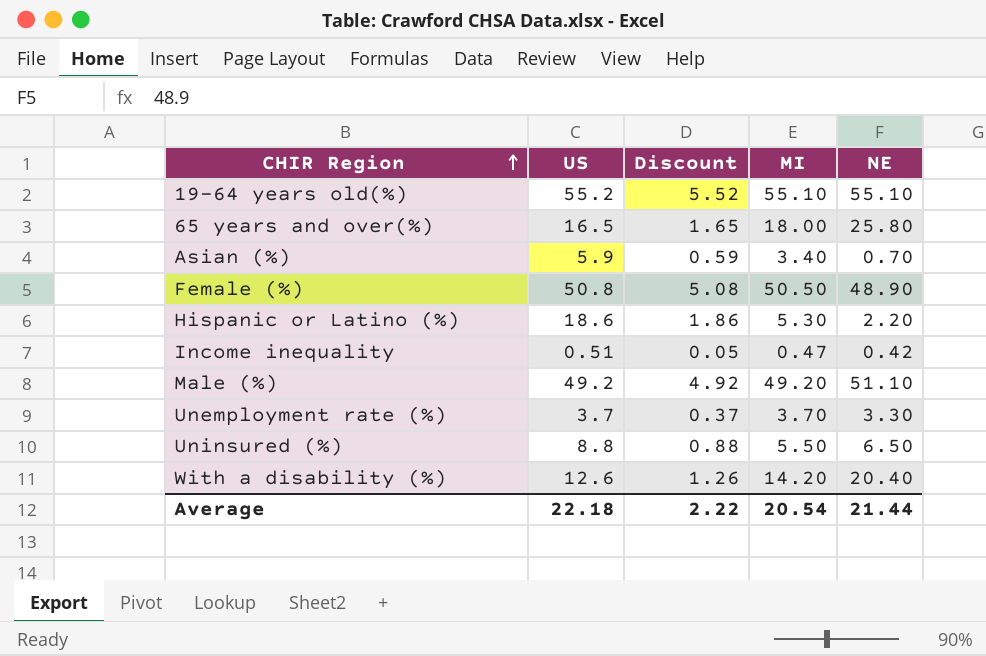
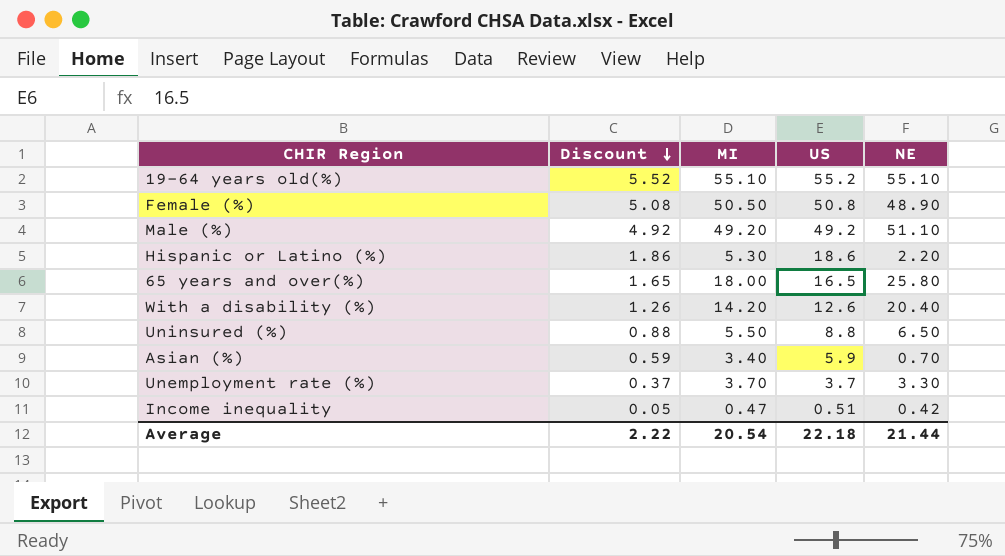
row order: CHIR Region ascending -> Discount descending
column US | position: 2 -> 4

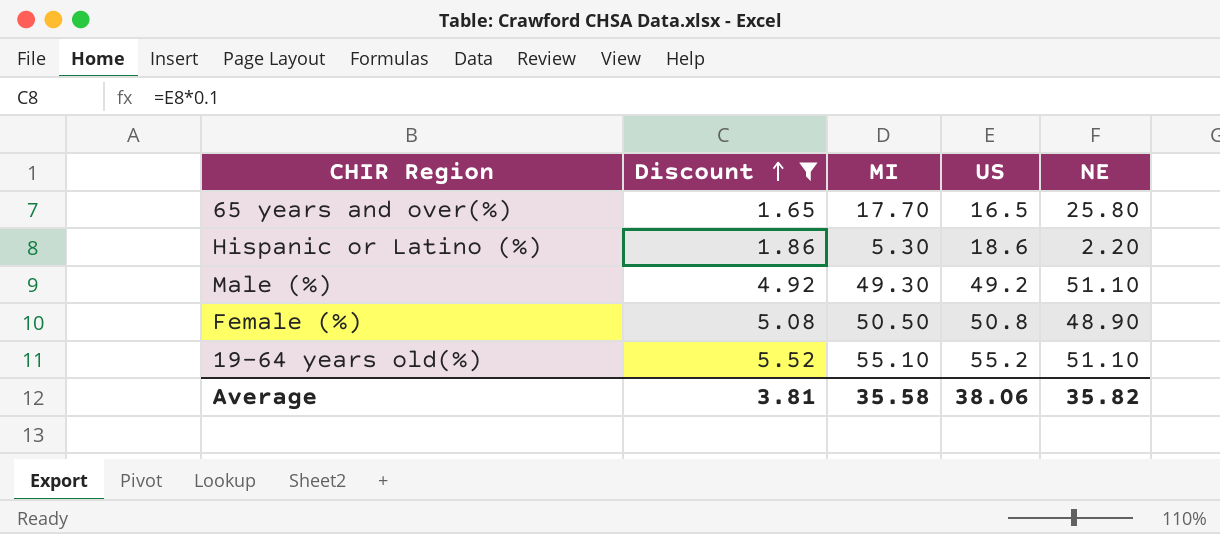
filter: none -> Discount >= 1.65
row order: Discount descending -> Discount ascending
65 years and over(%) | MI: 18.00 -> 17.70
Male (%) | MI: 49.20 -> 49.30
19-64 years old(%) | NE: 55.10 -> 51.10
Average | Discount: 2.22 -> 3.81
Average | MI: 20.54 -> 35.58
Average | US: 22.18 -> 38.06
Average | NE: 21.44 -> 35.82

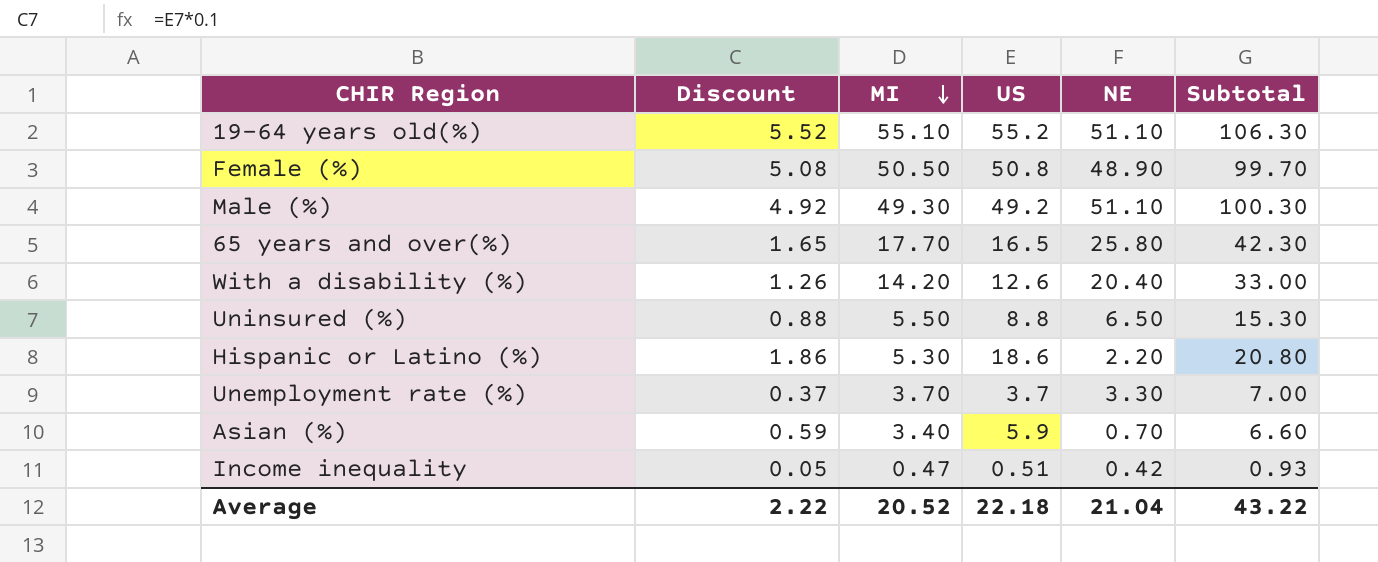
filter: Discount >= 1.65 -> none
row order: Discount ascending -> MI descending
column Subtotal | formula: none -> [US] + [NE]
Average | Discount: 3.81 -> 2.22
Average | MI: 35.58 -> 20.52
Average | US: 38.06 -> 22.18
Average | NE: 35.82 -> 21.04

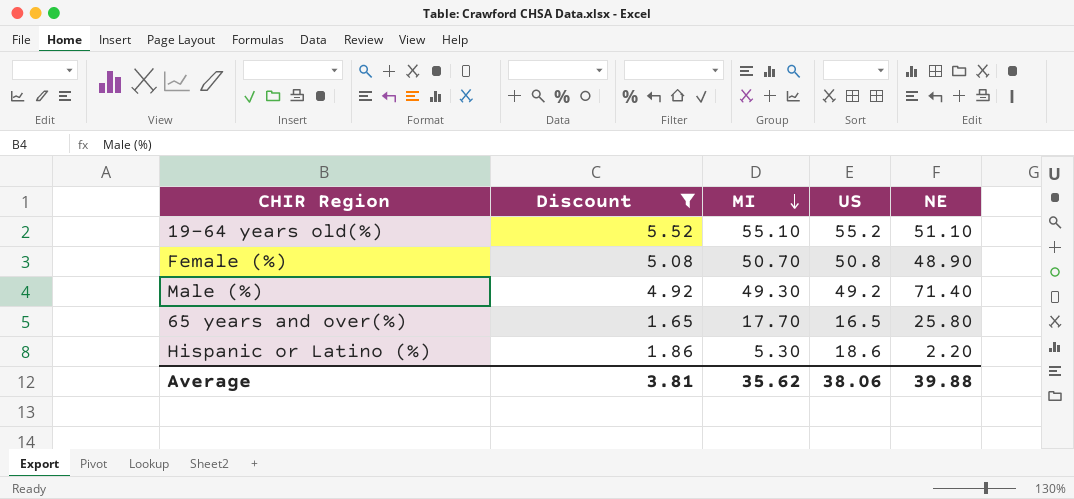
filter: none -> Discount >= 1.65
column Subtotal | formula: [US] + [NE] -> none
Female (%) | MI: 50.50 -> 50.70
Male (%) | NE: 51.10 -> 71.40
Average | Discount: 2.22 -> 3.81
Average | MI: 20.52 -> 35.62
Average | US: 22.18 -> 38.06
Average | NE: 21.04 -> 39.88

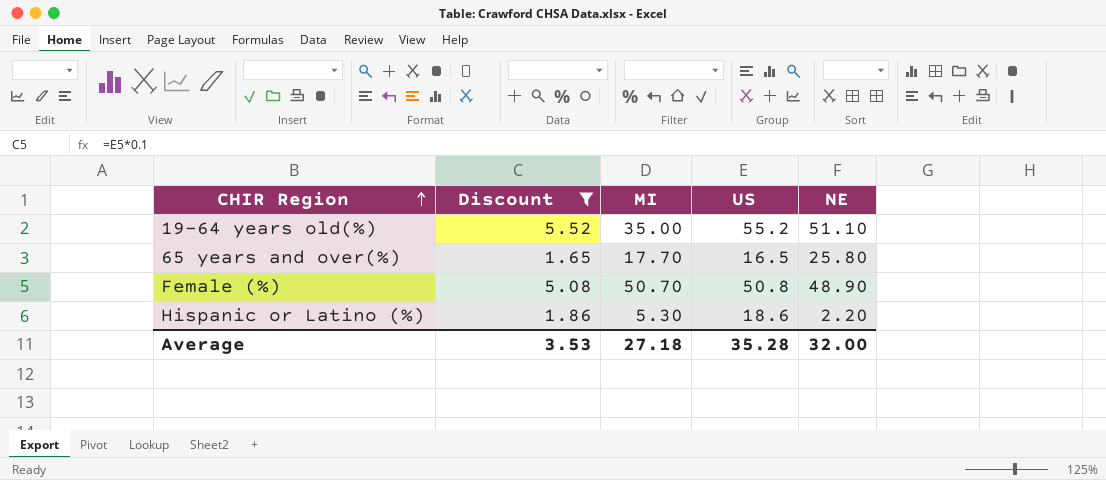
row order: MI descending -> CHIR Region ascending
row Male (%): 4.92 | 49.30 | 49.2 | 71.40 -> none
19-64 years old(%) | MI: 55.10 -> 35.00
Average | Discount: 3.81 -> 3.53
Average | MI: 35.62 -> 27.18
Average | US: 38.06 -> 35.28
Average | NE: 39.88 -> 32.00

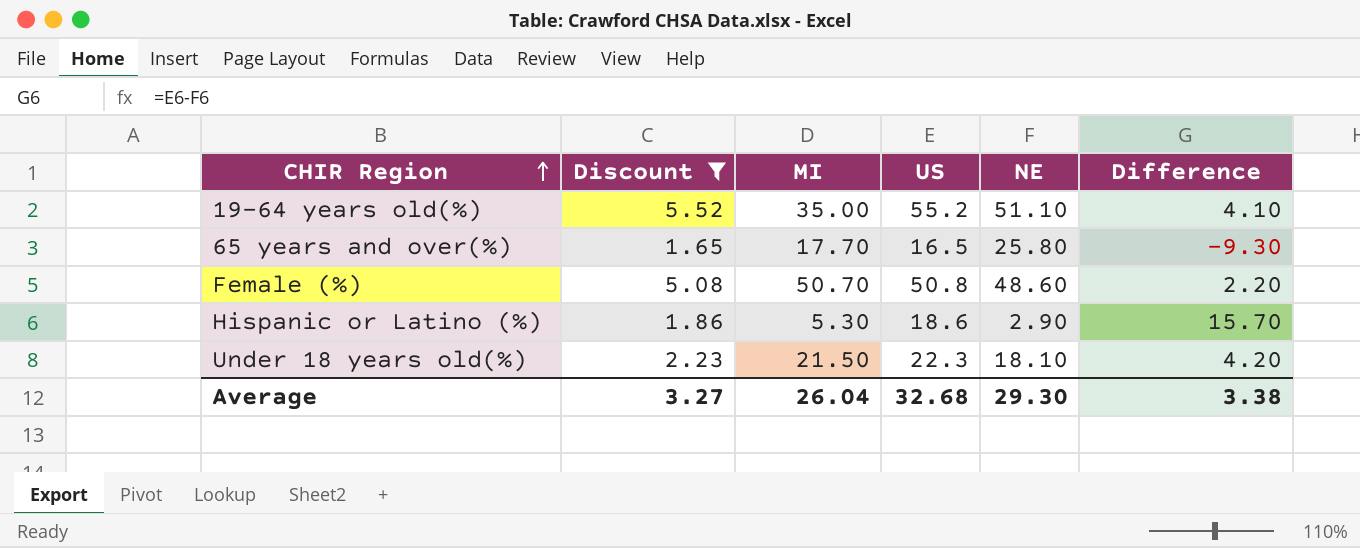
column Difference | formula: none -> [US] - [NE]
Female (%) | NE: 48.90 -> 48.60
Hispanic or Latino (%) | NE: 2.20 -> 2.90
row Under 18 years old(%): none -> 2.23 | 21.50 | 22.3 | 18.10 | 4.20
Average | Discount: 3.53 -> 3.27
Average | MI: 27.18 -> 26.04
Average | US: 35.28 -> 32.68
Average | NE: 32.00 -> 29.30

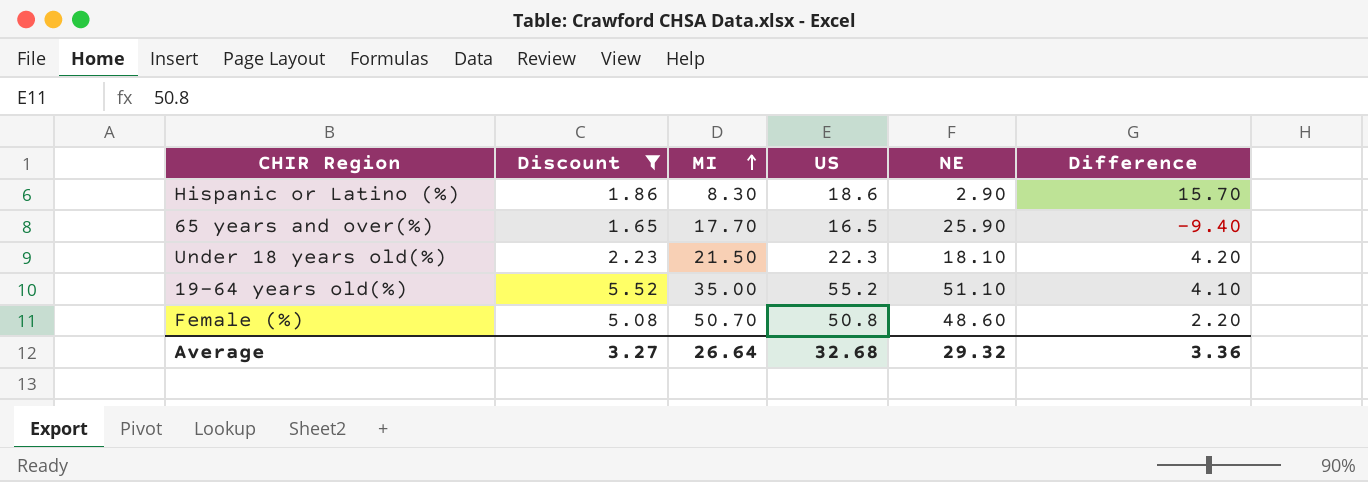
row order: CHIR Region ascending -> MI ascending
Hispanic or Latino (%) | MI: 5.30 -> 8.30
65 years and over(%) | NE: 25.80 -> 25.90
65 years and over(%) | Difference: -9.30 -> -9.40
Average | MI: 26.04 -> 26.64
Average | NE: 29.30 -> 29.32
Average | Difference: 3.38 -> 3.36

